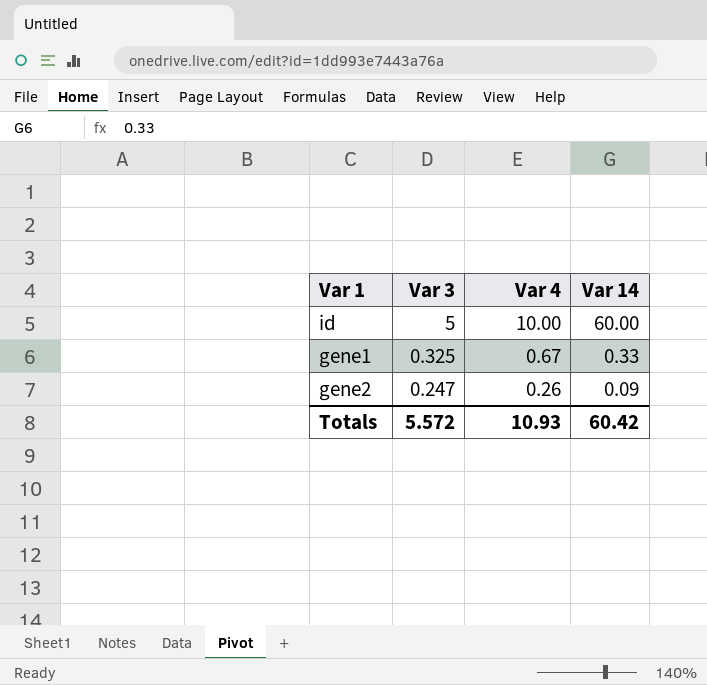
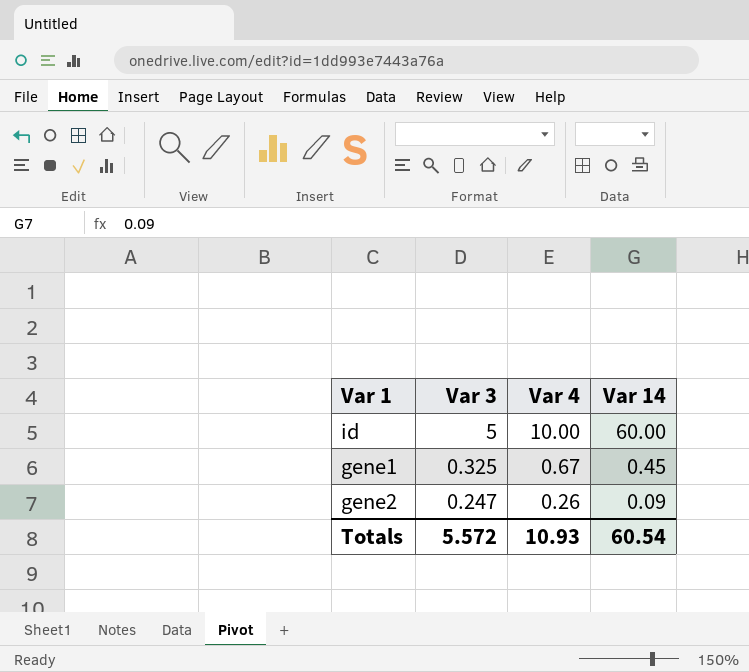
gene1 | Var 14: 0.33 -> 0.45
Totals | Var 14: 60.42 -> 60.54

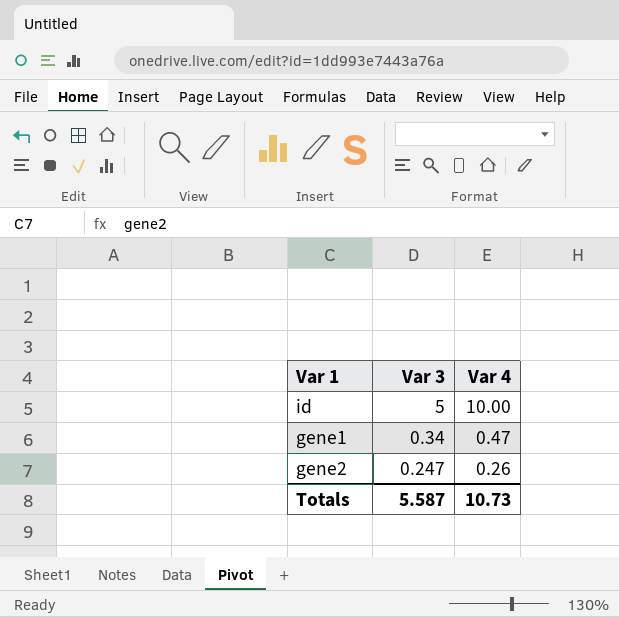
column Var 14 | position: 4 -> none
gene1 | Var 3: 0.325 -> 0.34
gene1 | Var 4: 0.67 -> 0.47
Totals | Var 3: 5.572 -> 5.587
Totals | Var 4: 10.93 -> 10.73

